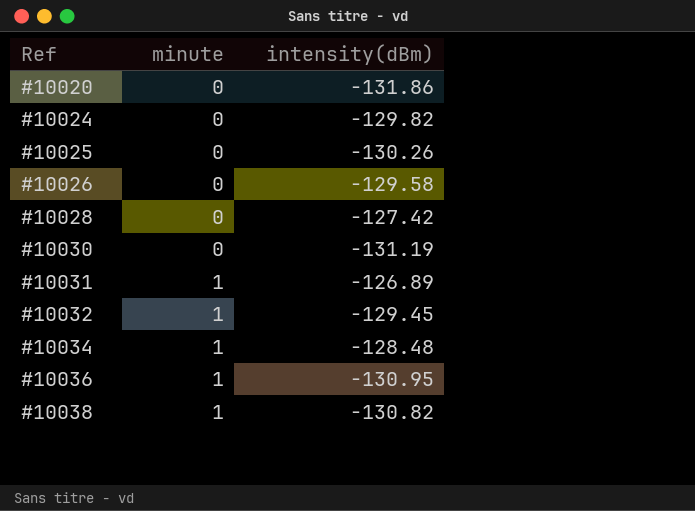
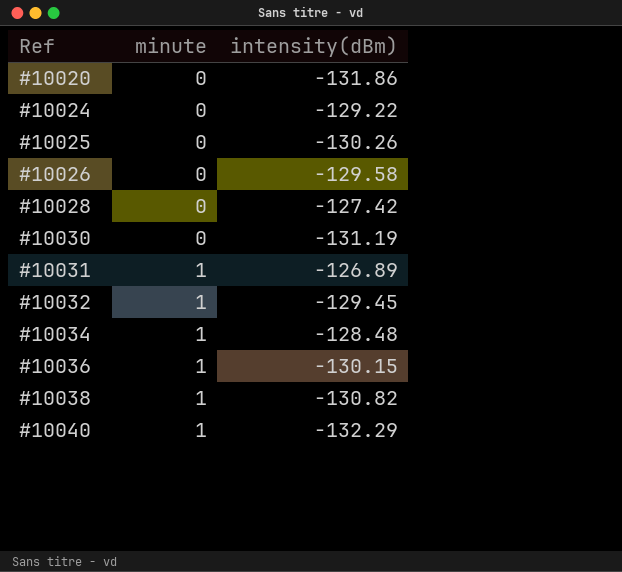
#10024 | intensity(dBm): -129.82 -> -129.22
#10036 | intensity(dBm): -130.95 -> -130.15
row #10040: none -> 1 | -132.29

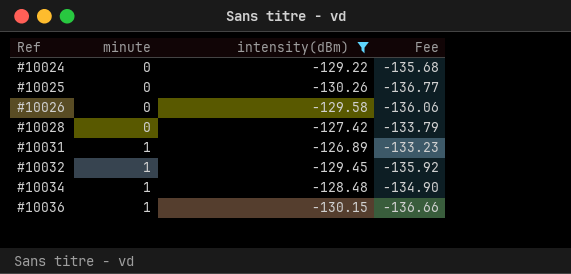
filter: none -> intensity(dBm) >= -130.26
column Fee | formula: none -> [intensity(dBm)] * 1.05

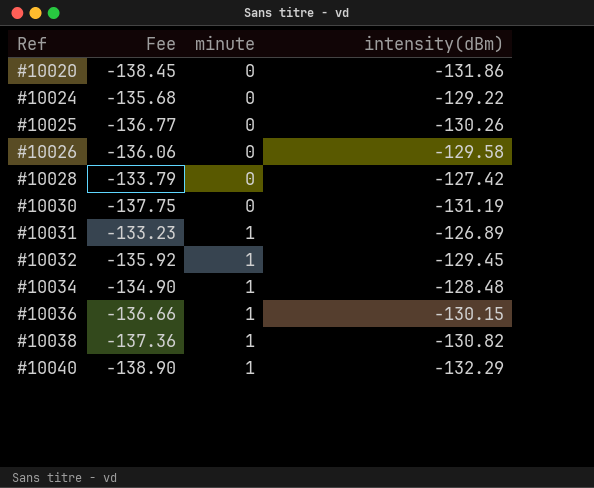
filter: intensity(dBm) >= -130.26 -> none
column Fee | position: 4 -> 2

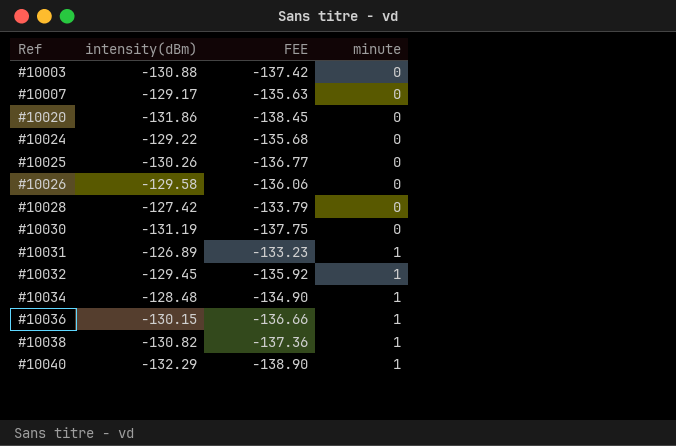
column intensity(dBm) | position: 4 -> 2
column name: Fee -> FEE
row #10003: none -> -130.88 | -137.42 | 0
row #10007: none -> -129.17 | -135.63 | 0

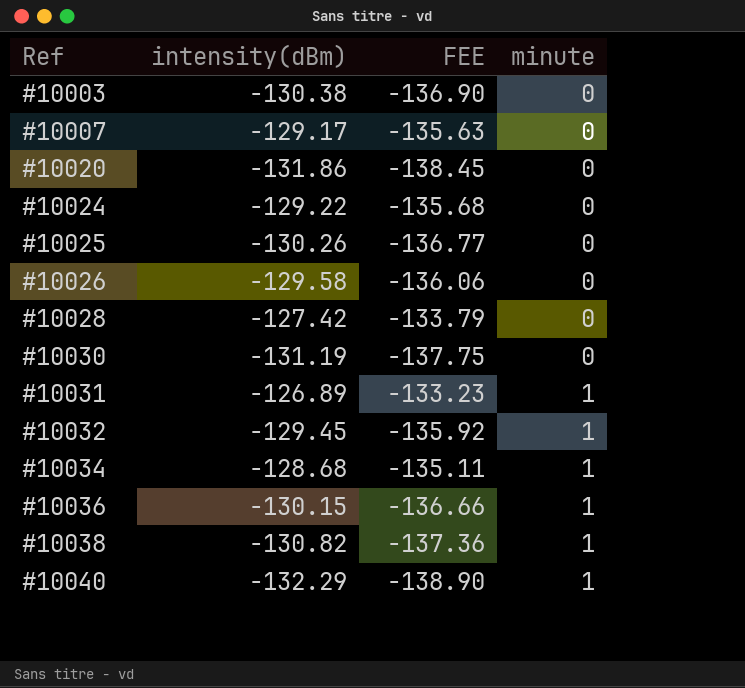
#10003 | intensity(dBm): -130.88 -> -130.38
#10003 | FEE: -137.42 -> -136.90
#10034 | intensity(dBm): -128.48 -> -128.68
#10034 | FEE: -134.90 -> -135.11

